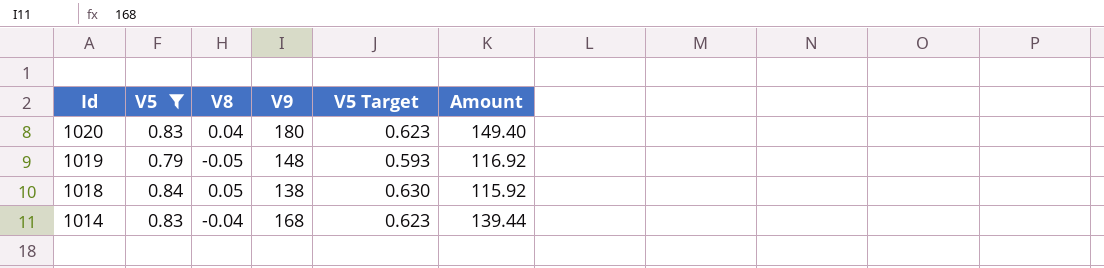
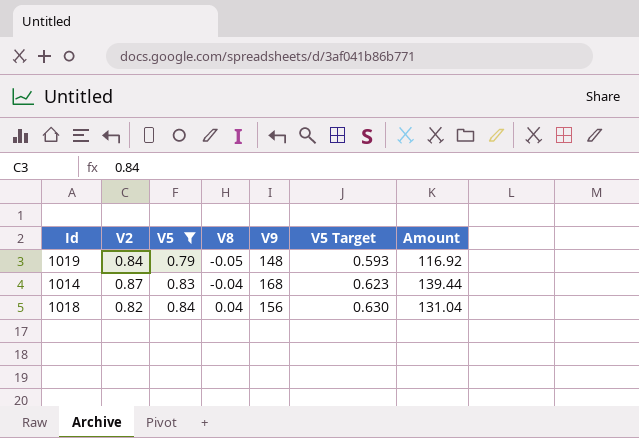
row order: Id descending -> V5 ascending
column V2 | position: none -> 2
row 1020: 0.83 | 0.04 | 180 | 0.623 | 149.40 -> none
1018 | V8: 0.05 -> 0.04
1018 | V9: 138 -> 156
1018 | Amount: 115.92 -> 131.04

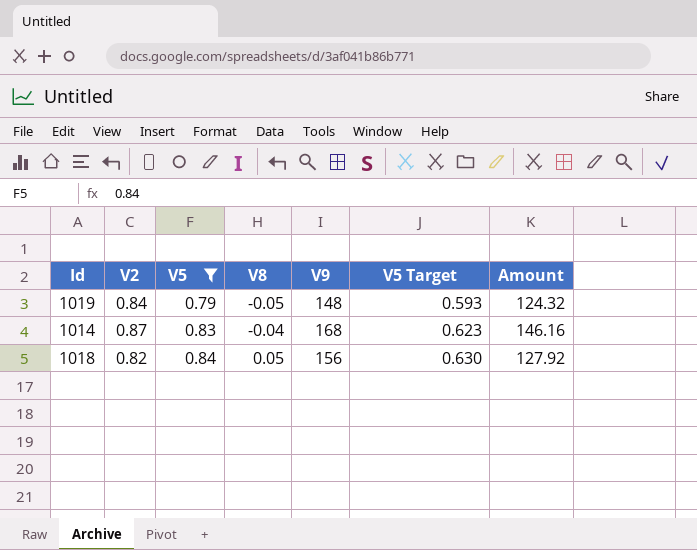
column Amount | formula: [V5] * [V9] -> [V2] * [V9]
1018 | V8: 0.04 -> 0.05

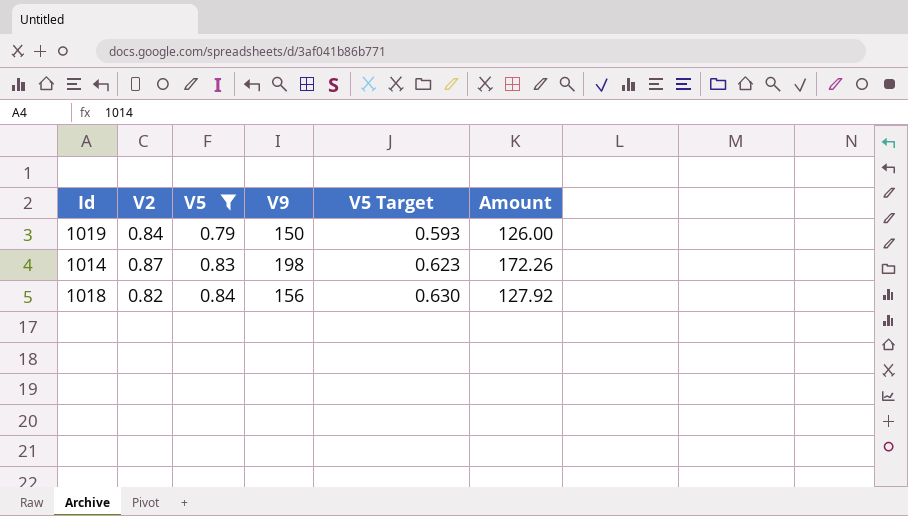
column V8 | position: 4 -> none
1019 | V9: 148 -> 150
1019 | Amount: 124.32 -> 126.00
1014 | V9: 168 -> 198
1014 | Amount: 146.16 -> 172.26

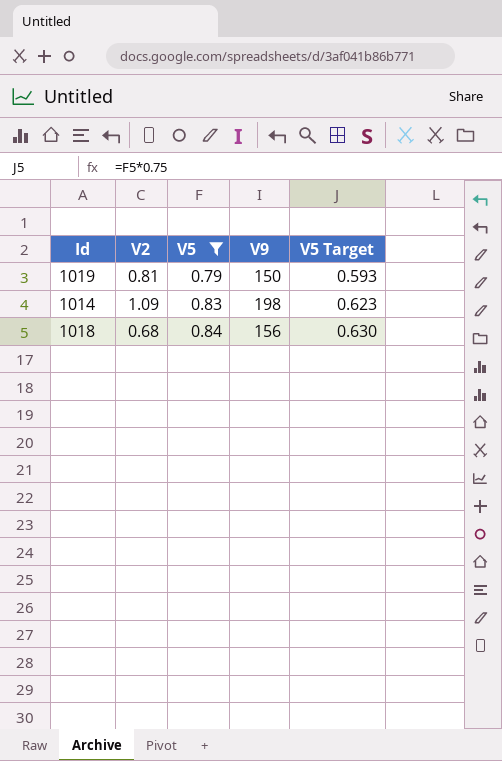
column Amount | formula: [V2] * [V9] -> none
1019 | V2: 0.84 -> 0.81
1014 | V2: 0.87 -> 1.09
1018 | V2: 0.82 -> 0.68

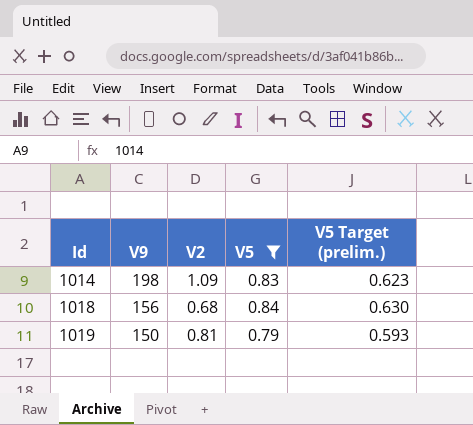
row order: V5 ascending -> Id ascending
column V9 | position: 4 -> 2
column name: V5 Target -> V5 Target (prelim.)

